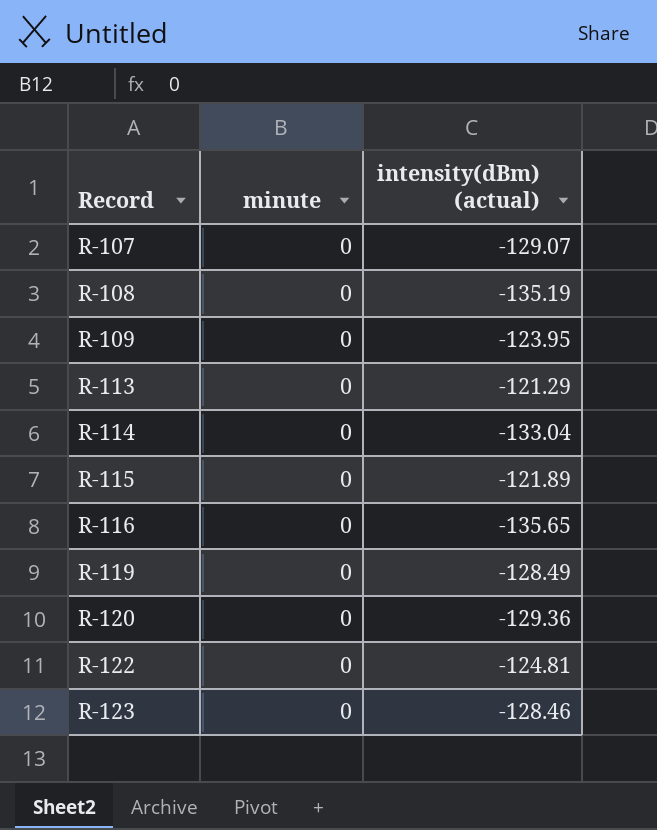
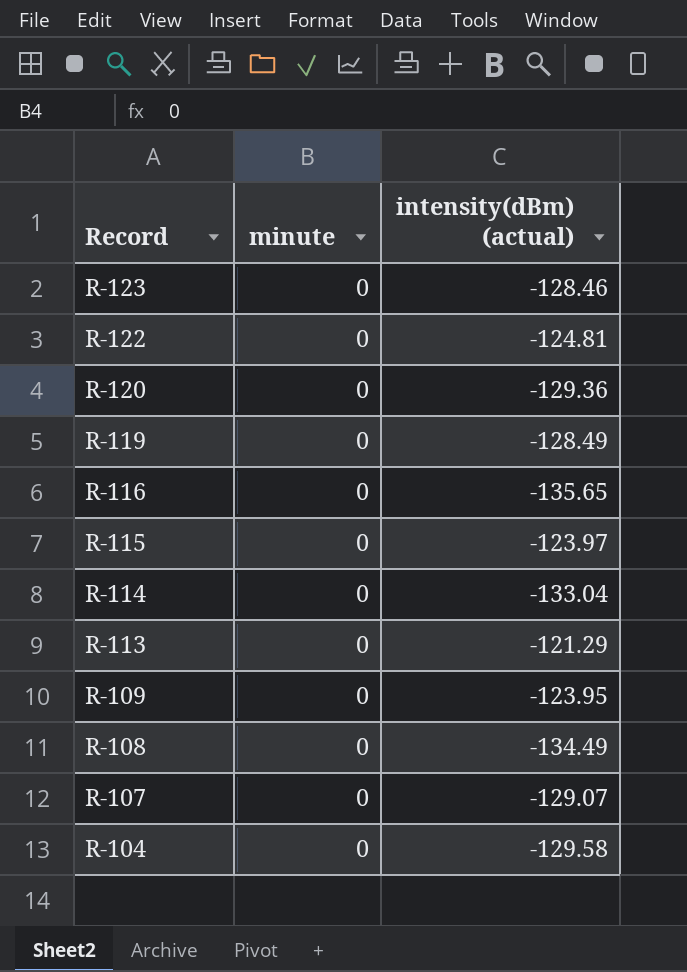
row order: Record ascending -> Record descending
R-115 | intensity(dBm) (actual): -121.89 -> -123.97
R-108 | intensity(dBm) (actual): -135.19 -> -134.49
row R-104: none -> 0 | -129.58

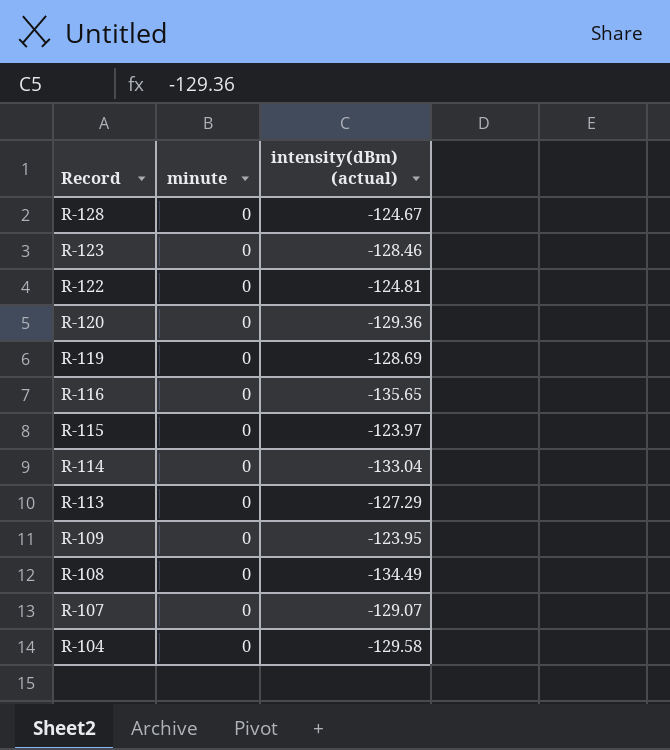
row R-128: none -> 0 | -124.67
R-119 | intensity(dBm) (actual): -128.49 -> -128.69
R-113 | intensity(dBm) (actual): -121.29 -> -127.29

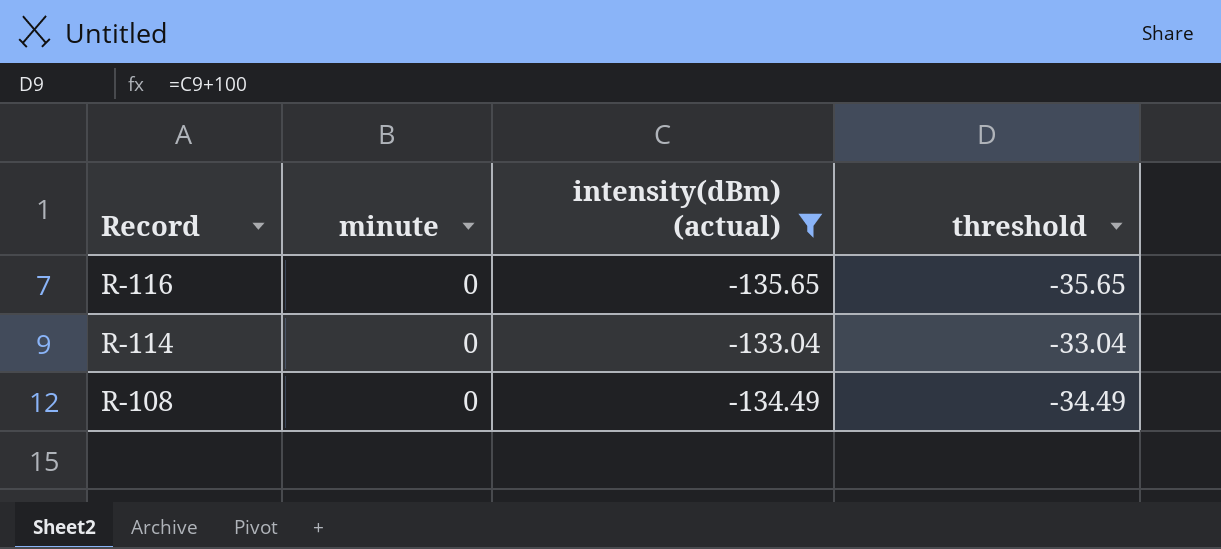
filter: none -> intensity(dBm) (actual) <= -133.04
column threshold | formula: none -> [intensity(dBm) (actual)] + 100

